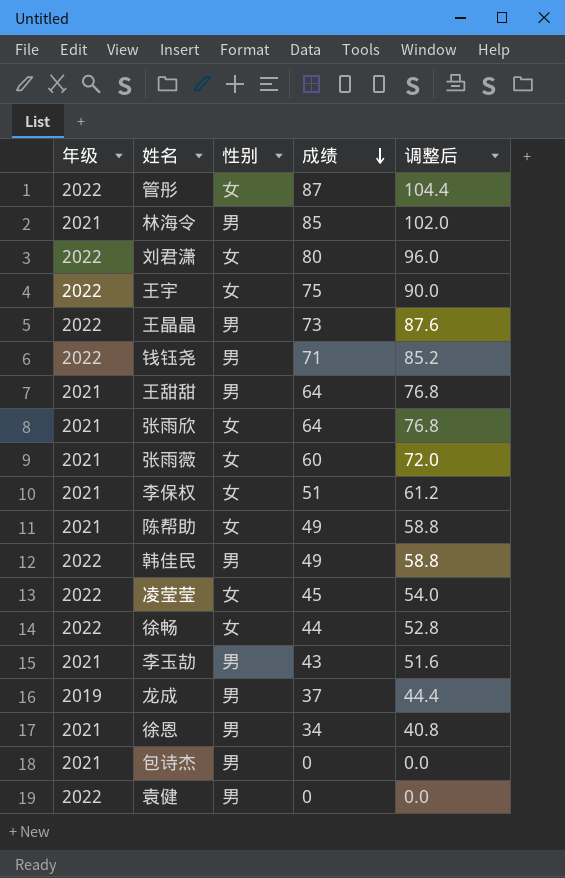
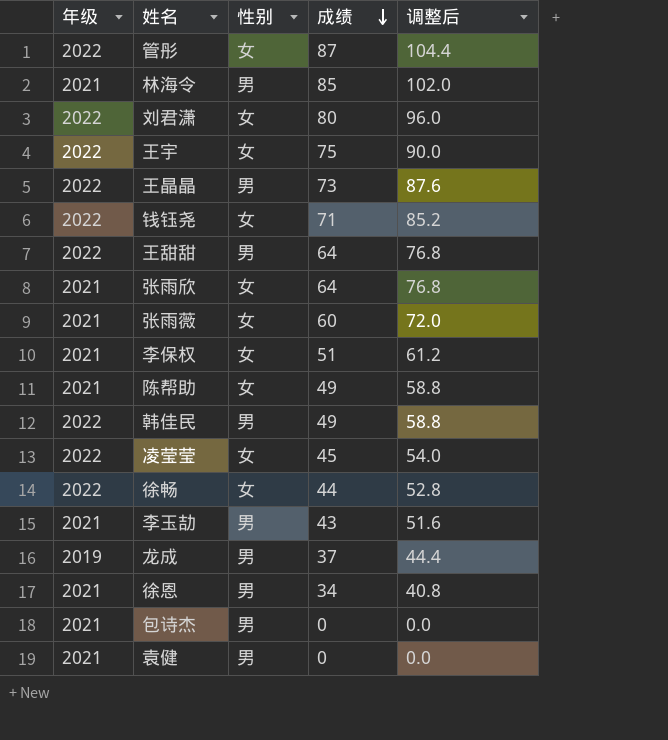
钱钰尧 | 性别: 男 -> 女
王甜甜 | 年级: 2021 -> 2022
袁健 | 年级: 2022 -> 2021

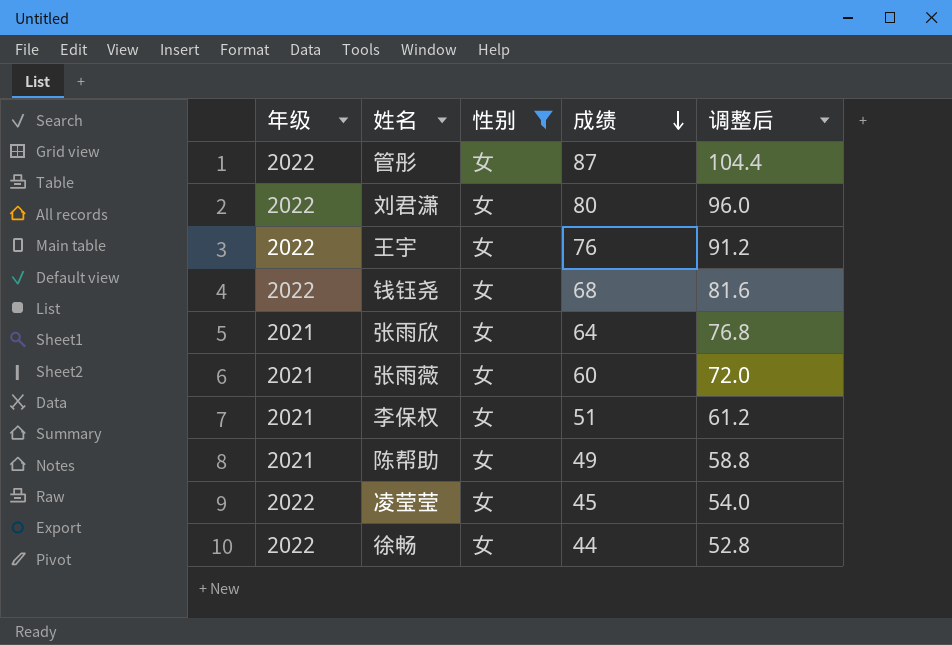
filter: none -> 性别 = 女
王宇 | 成绩: 75 -> 76
王宇 | 调整后: 90.0 -> 91.2
钱钰尧 | 成绩: 71 -> 68
钱钰尧 | 调整后: 85.2 -> 81.6

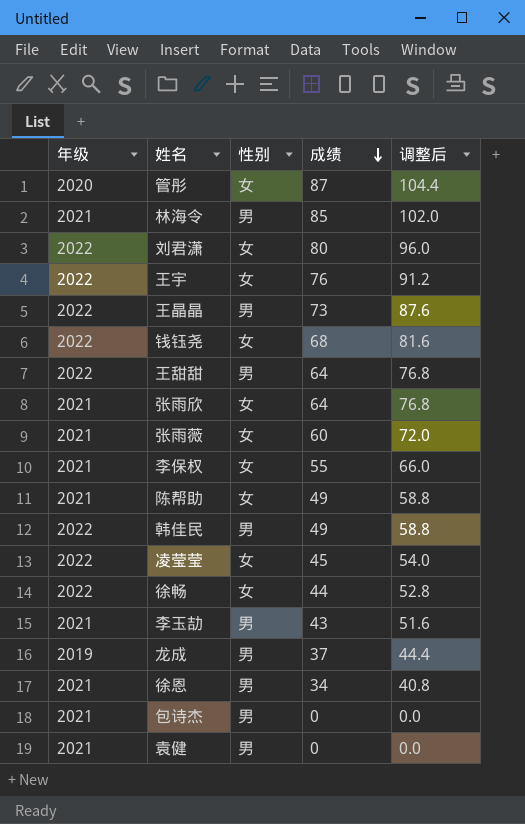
filter: 性别 = 女 -> none
管彤 | 年级: 2022 -> 2020
李保权 | 成绩: 51 -> 55
李保权 | 调整后: 61.2 -> 66.0

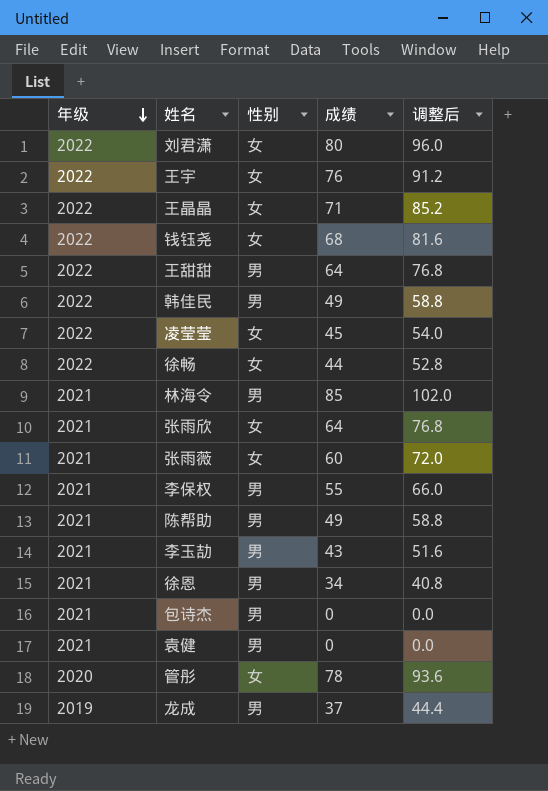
row order: 成绩 descending -> 年级 descending
王晶晶 | 性别: 男 -> 女
王晶晶 | 成绩: 73 -> 71
王晶晶 | 调整后: 87.6 -> 85.2
李保权 | 性别: 女 -> 男
陈帮助 | 性别: 女 -> 男
管彤 | 成绩: 87 -> 78
管彤 | 调整后: 104.4 -> 93.6

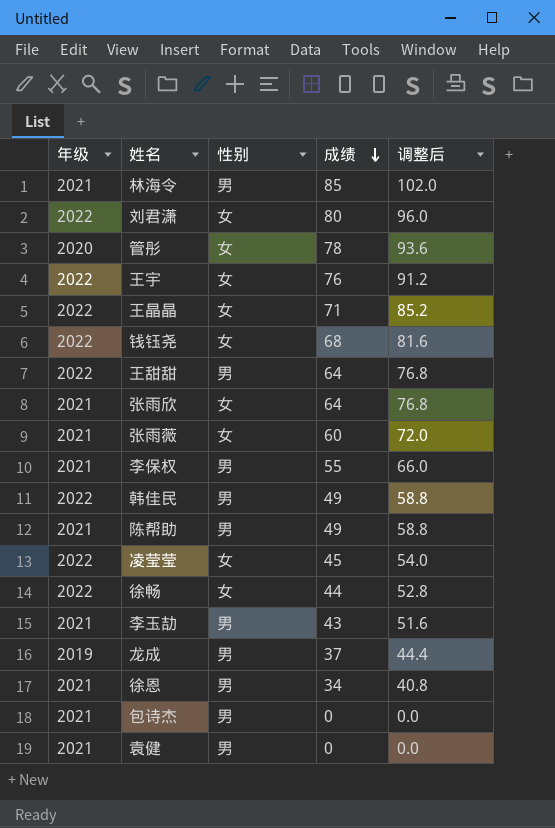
row order: 年级 descending -> 成绩 descending

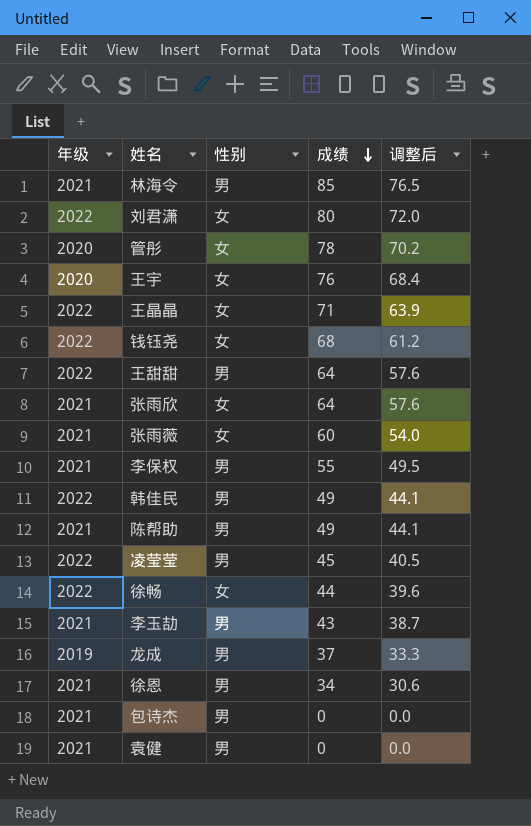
column 调整后 | formula: [成绩] * 1.2 -> [成绩] * 0.9
王宇 | 年级: 2022 -> 2020
凌莹莹 | 性别: 女 -> 男

